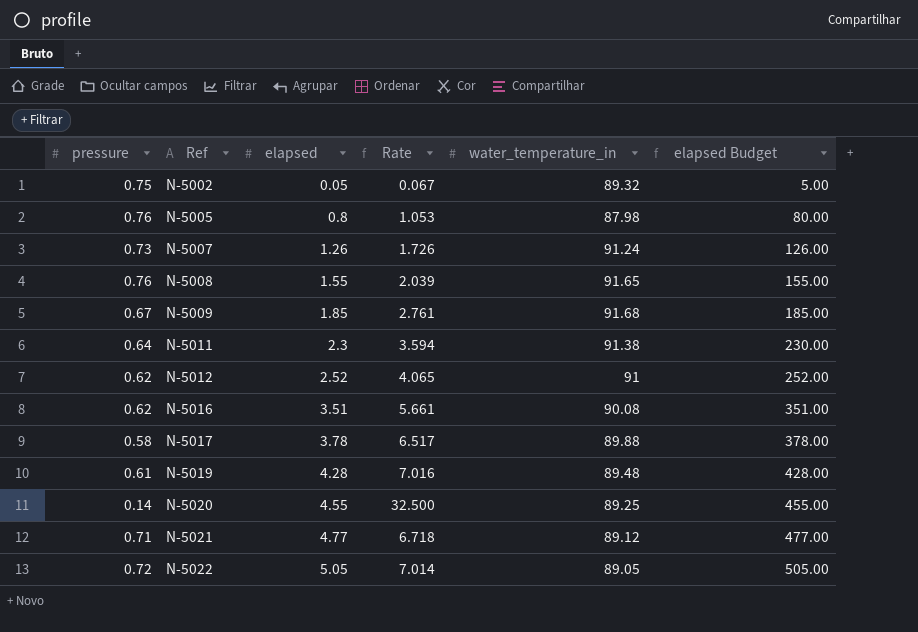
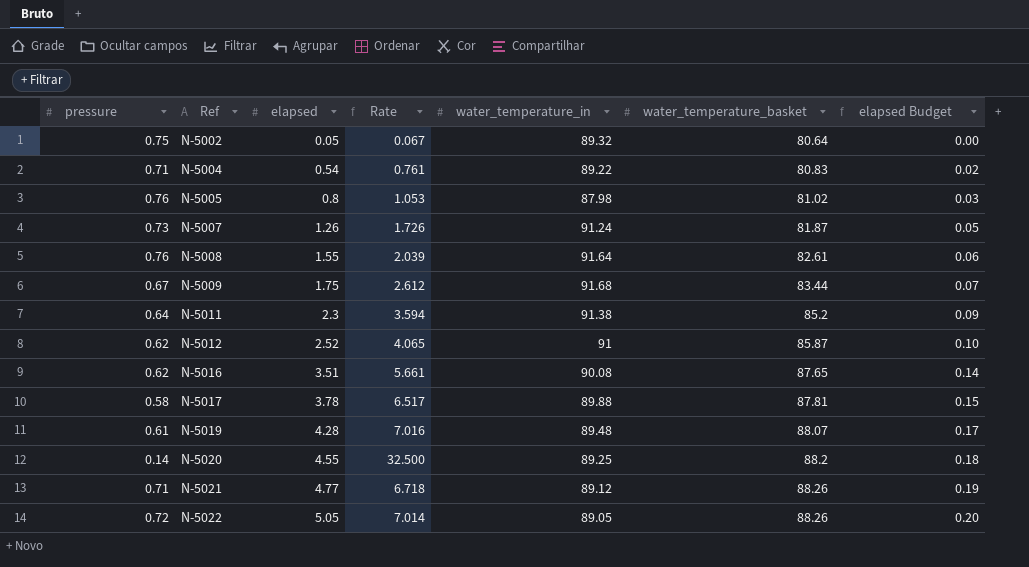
column water_temperature_basket | position: none -> 6
column elapsed Budget | formula: [elapsed] * 100 -> [elapsed] * 0.04
row N-5004: none -> 0.71 | 0.54 | 0.761 | 89.22 | 80.83 | 0.02
N-5008 | water_temperature_in: 91.65 -> 91.64
N-5009 | elapsed: 1.85 -> 1.75
N-5009 | Rate: 2.761 -> 2.612

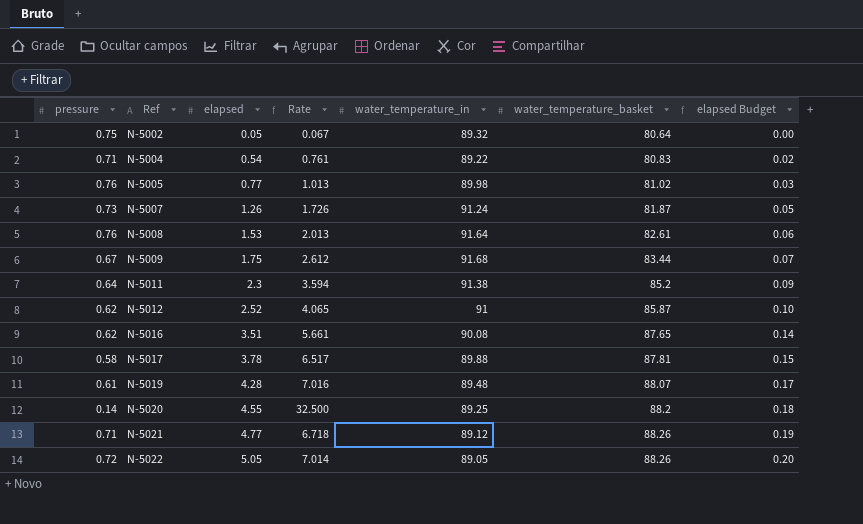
N-5005 | elapsed: 0.8 -> 0.77
N-5005 | Rate: 1.053 -> 1.013
N-5005 | water_temperature_in: 87.98 -> 89.98
N-5008 | elapsed: 1.55 -> 1.53
N-5008 | Rate: 2.039 -> 2.013

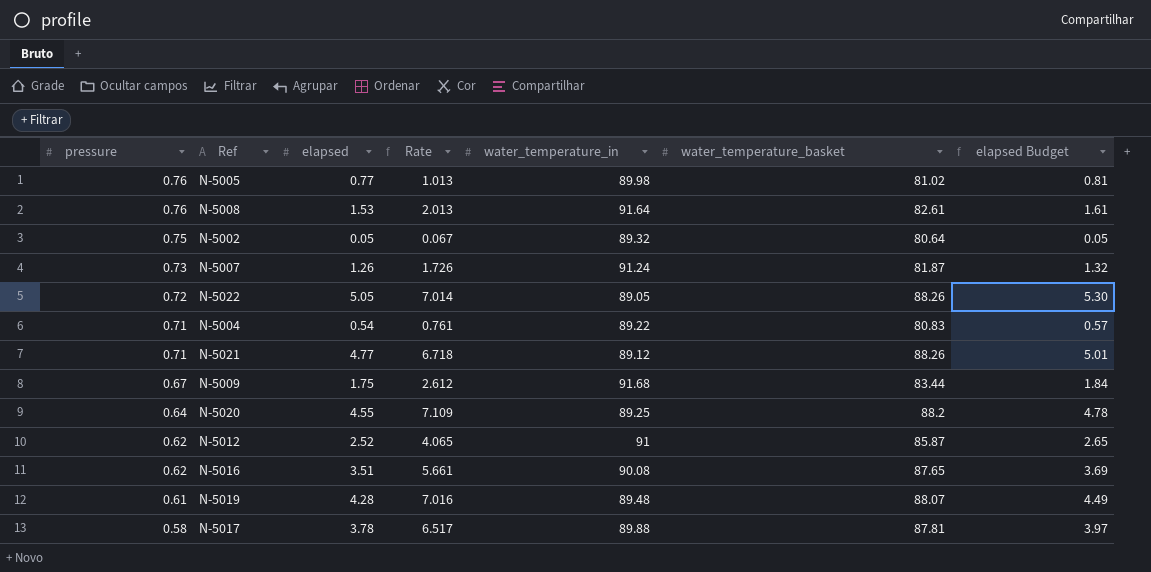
row order: Ref ascending -> pressure descending
column elapsed Budget | formula: [elapsed] * 0.04 -> [elapsed] * 1.05
row N-5011: 0.64 | 2.3 | 3.594 | 91.38 | 85.2 | 0.09 -> none
N-5020 | pressure: 0.14 -> 0.64
N-5020 | Rate: 32.500 -> 7.109

